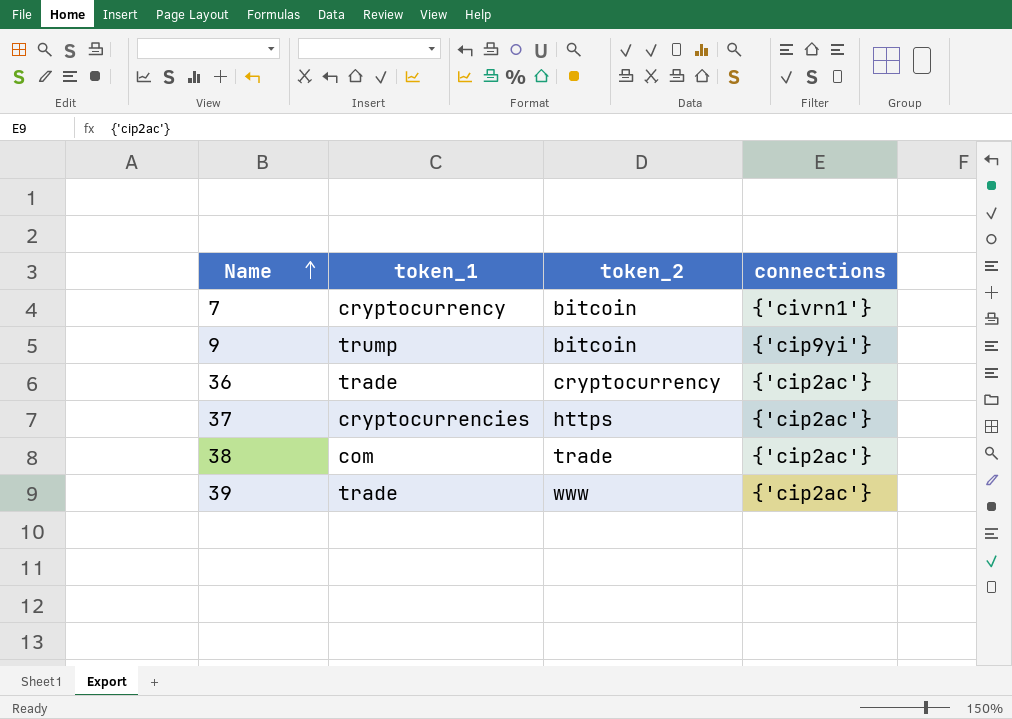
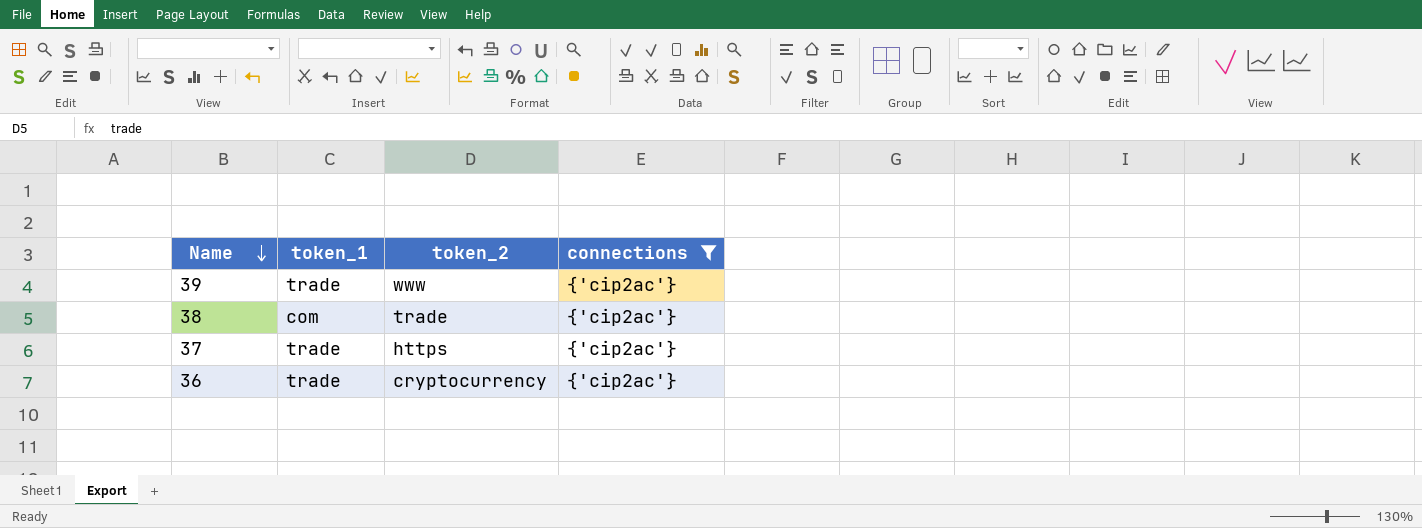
filter: none -> connections = {'cip2ac'}
row order: Name ascending -> Name descending
37 | token_1: cryptocurrencies -> trade

